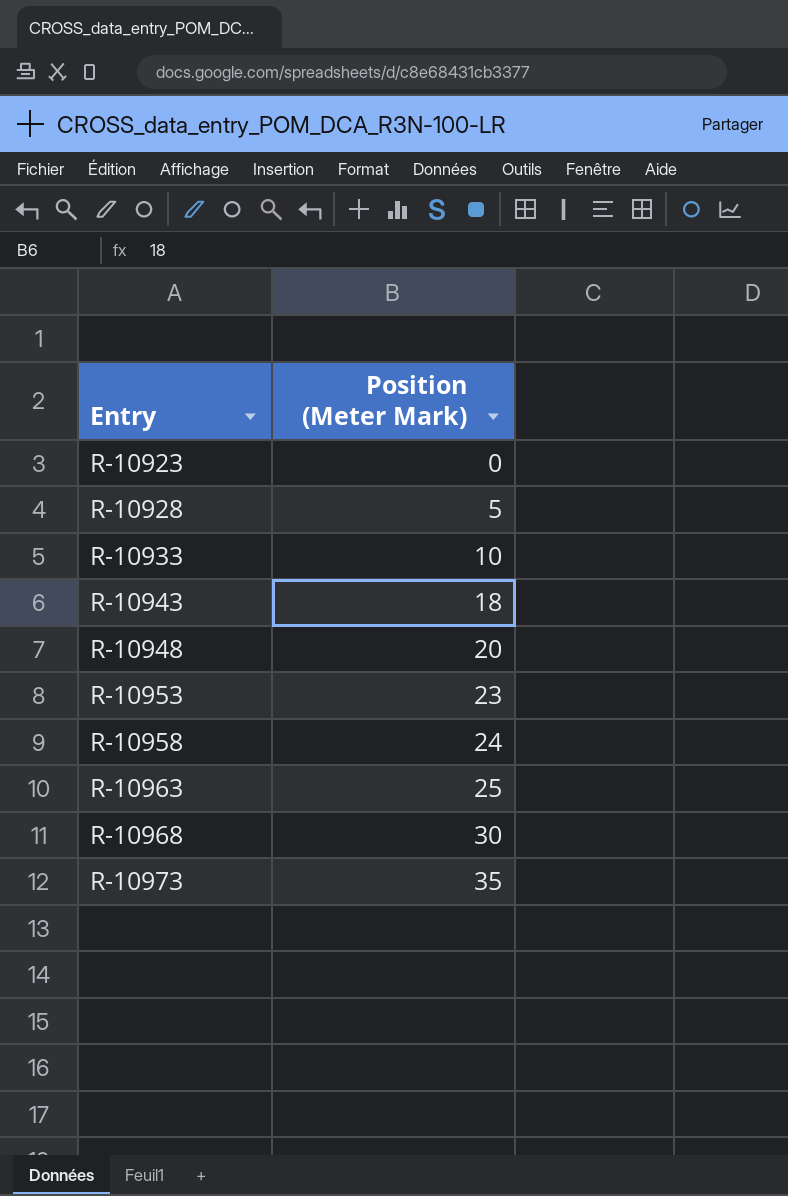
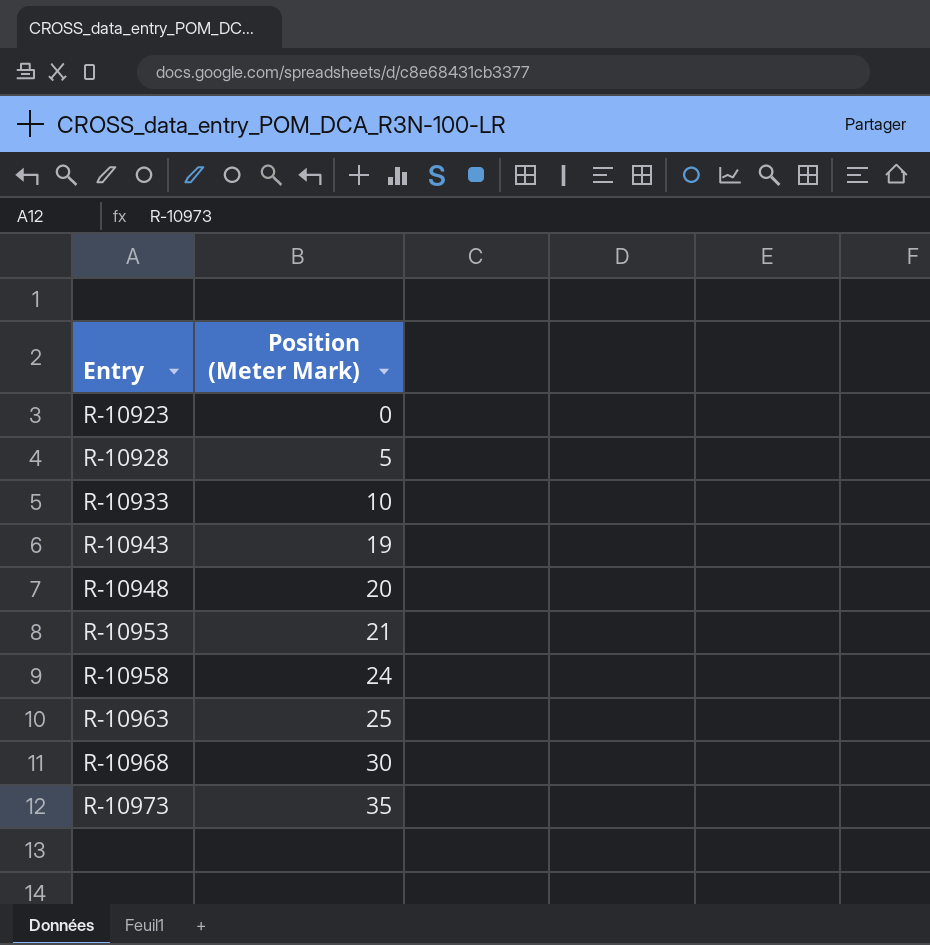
R-10943 | Position (Meter Mark): 18 -> 19
R-10953 | Position (Meter Mark): 23 -> 21

